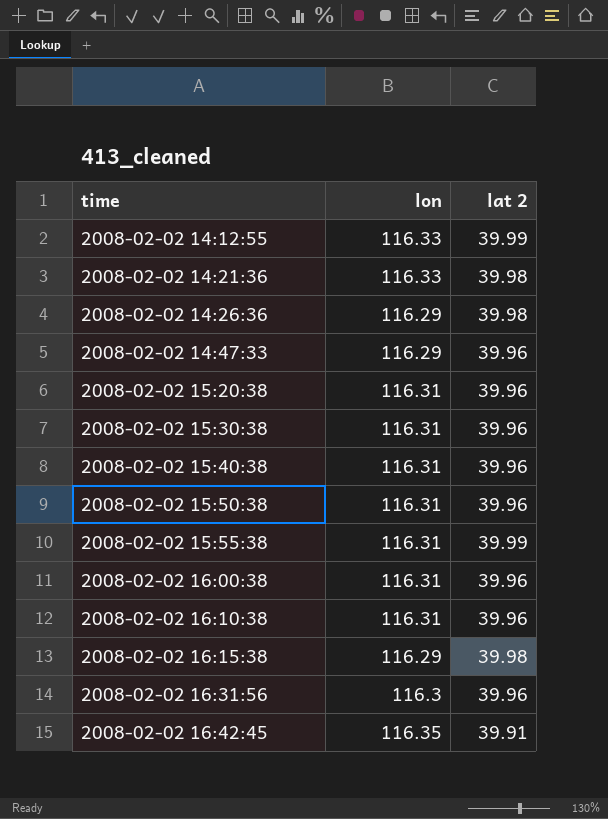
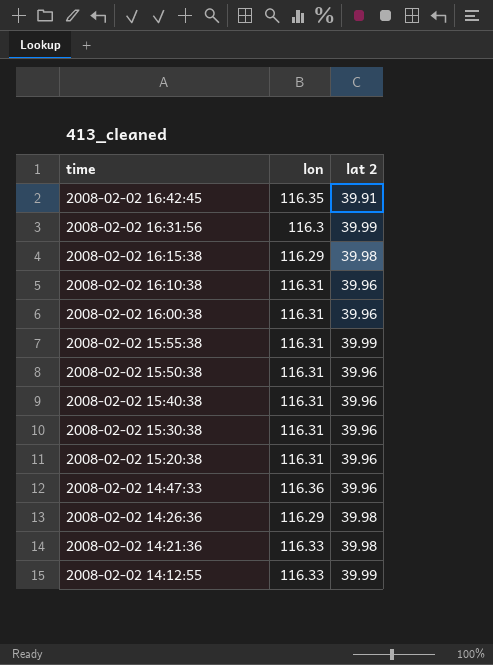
row order: time ascending -> time descending
2008-02-02 16:31:56 | lat 2: 39.96 -> 39.99
2008-02-02 14:47:33 | lon: 116.29 -> 116.36

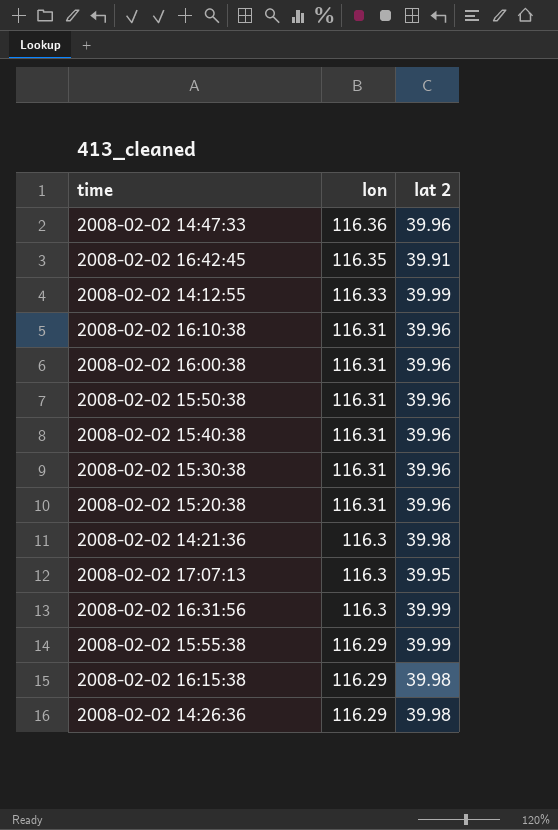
row order: time descending -> lon descending
2008-02-02 14:21:36 | lon: 116.33 -> 116.3
row 2008-02-02 17:07:13: none -> 116.3 | 39.95
2008-02-02 15:55:38 | lon: 116.31 -> 116.29

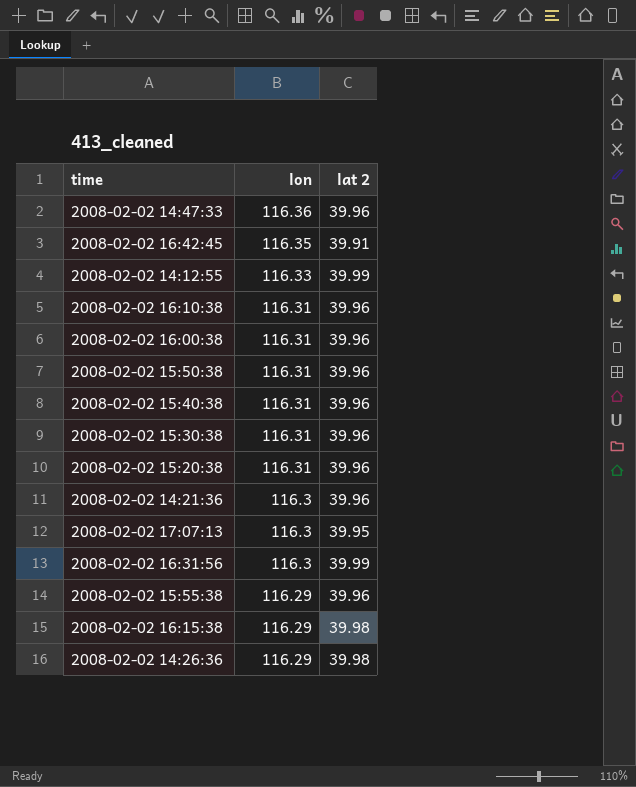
2008-02-02 14:21:36 | lat 2: 39.98 -> 39.96
2008-02-02 15:55:38 | lat 2: 39.99 -> 39.96

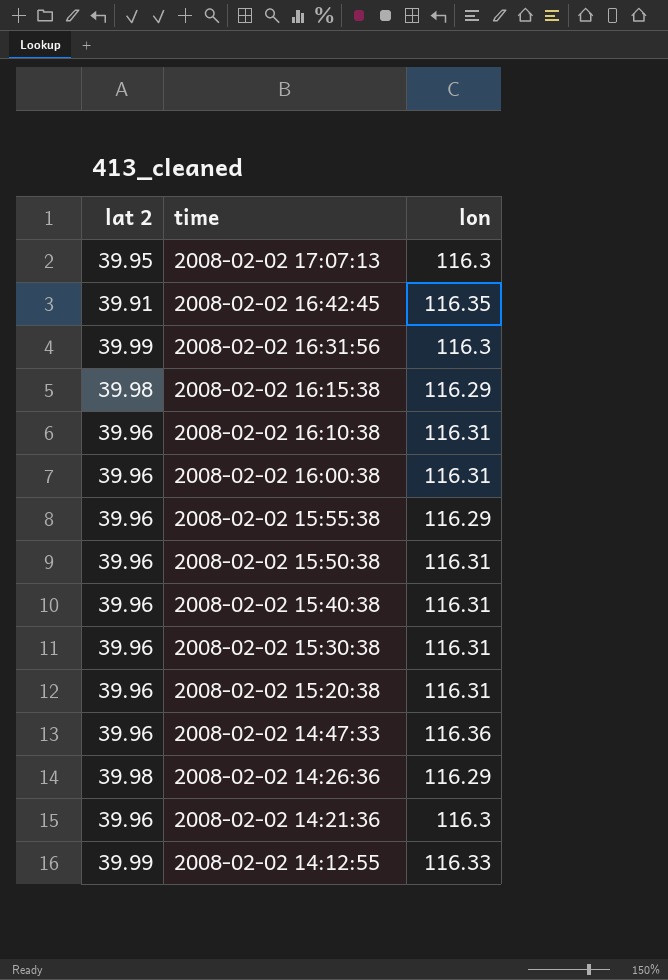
row order: lon descending -> time descending
column lat 2 | position: 3 -> 1

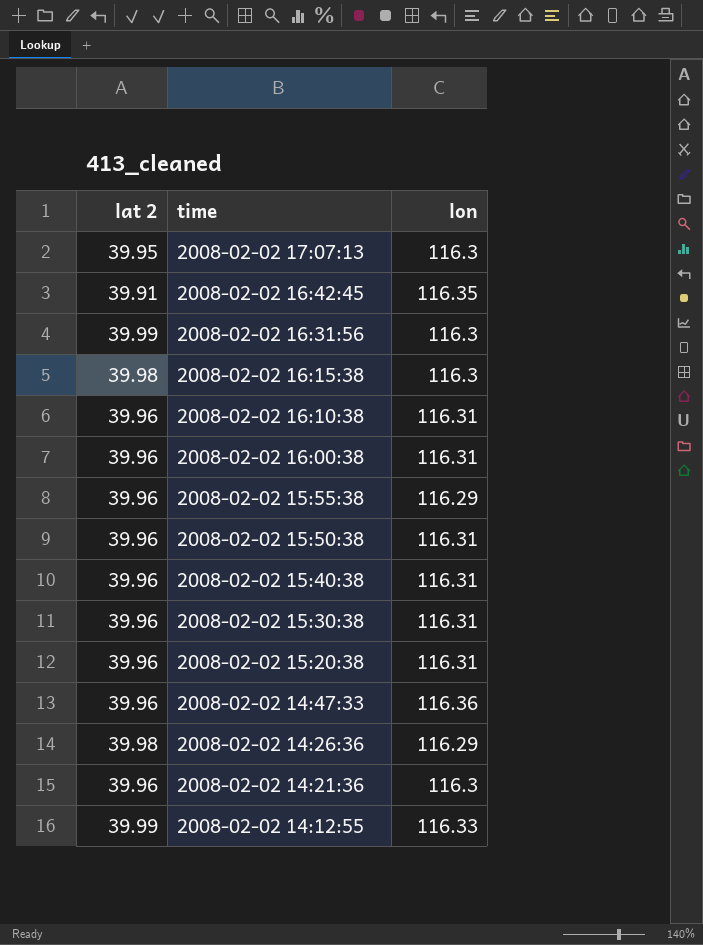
2008-02-02 16:15:38 | lon: 116.29 -> 116.3

